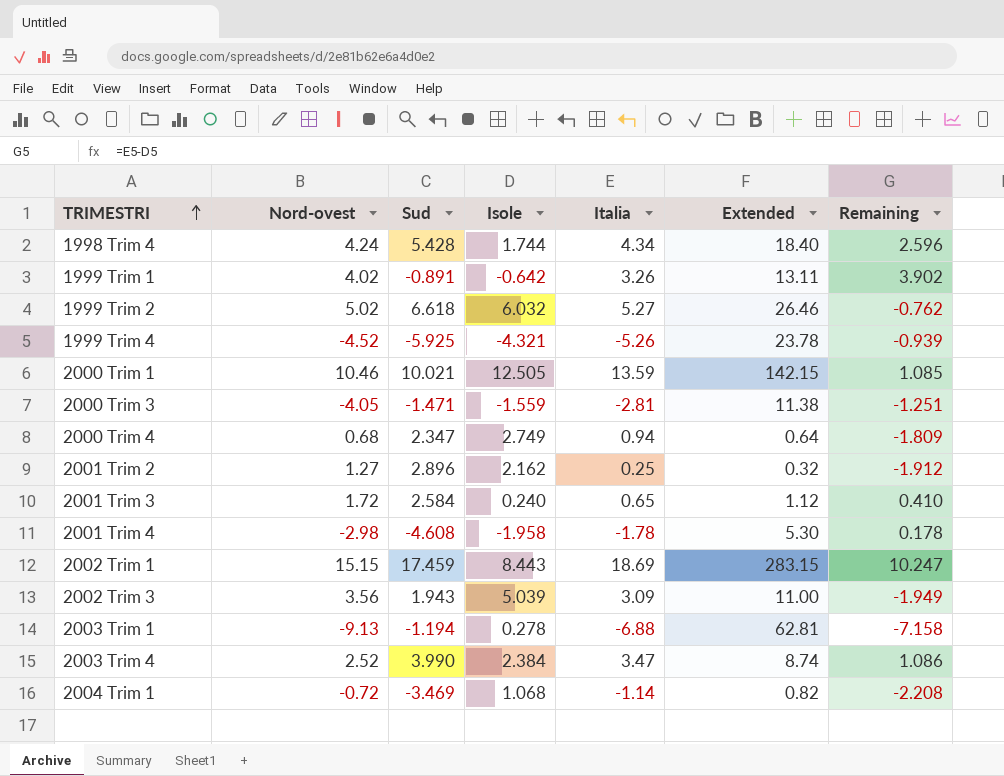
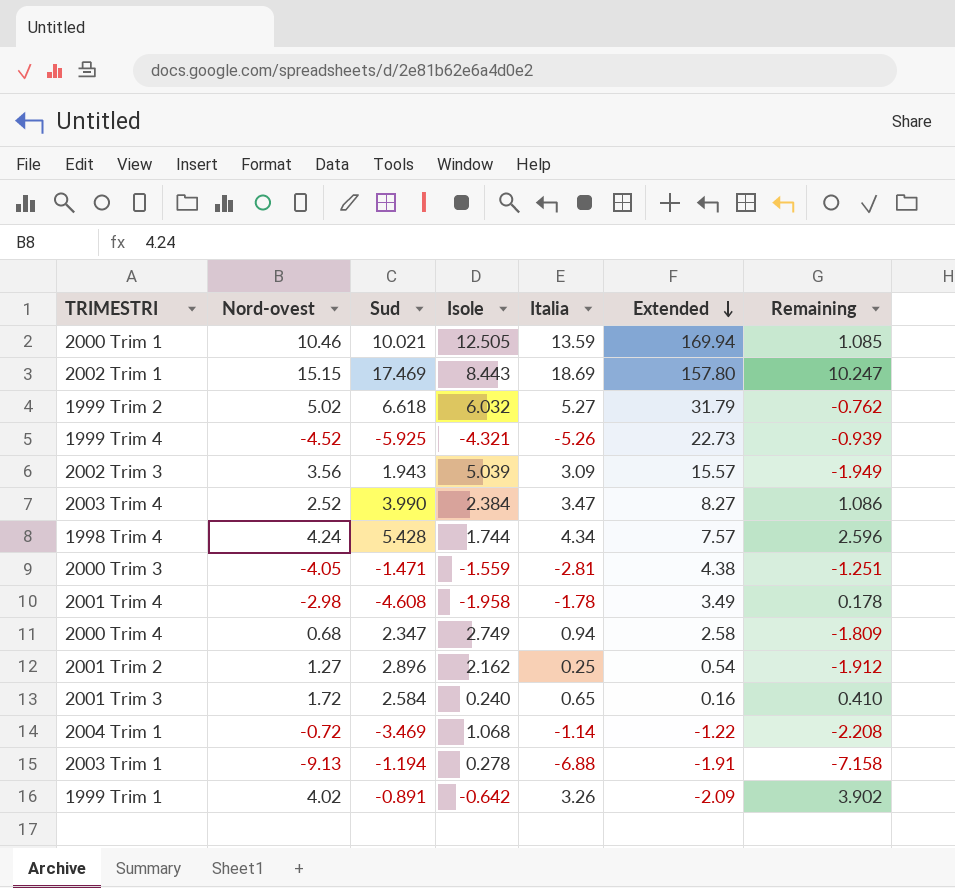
row order: TRIMESTRI ascending -> Extended descending
column Extended | formula: [Nord-ovest] * [Italia] -> [Isole] * [Italia]
2002 Trim 1 | Sud: 17.459 -> 17.469

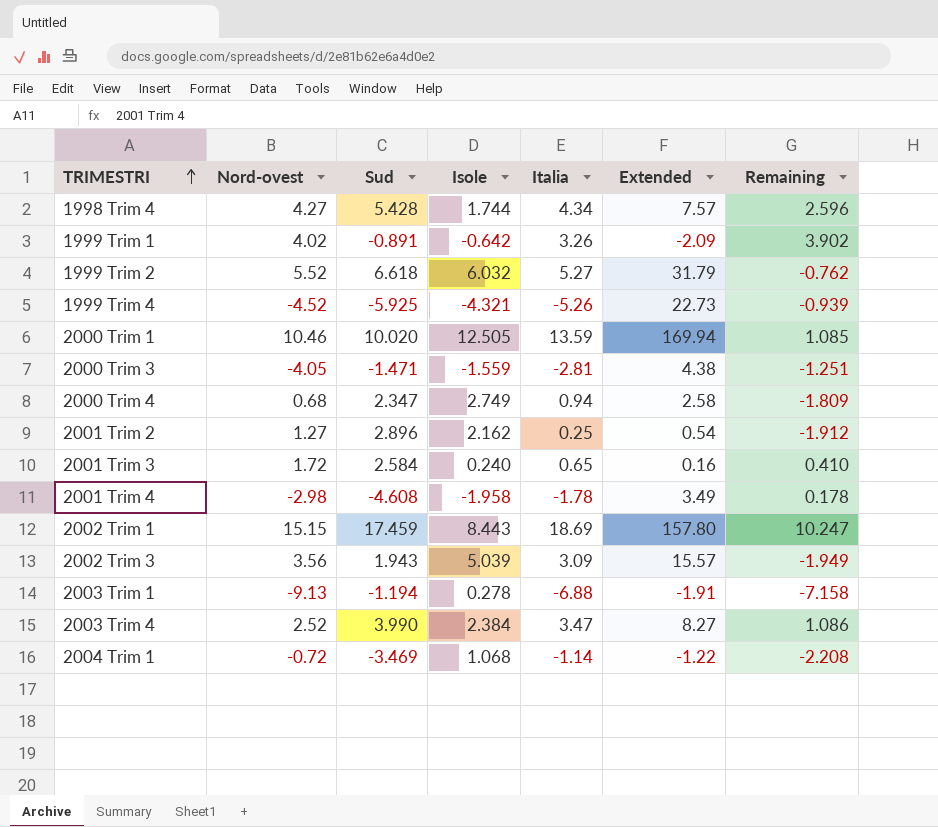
row order: Extended descending -> TRIMESTRI ascending
1998 Trim 4 | Nord-ovest: 4.24 -> 4.27
1999 Trim 2 | Nord-ovest: 5.02 -> 5.52
2000 Trim 1 | Sud: 10.021 -> 10.020
2002 Trim 1 | Sud: 17.469 -> 17.459

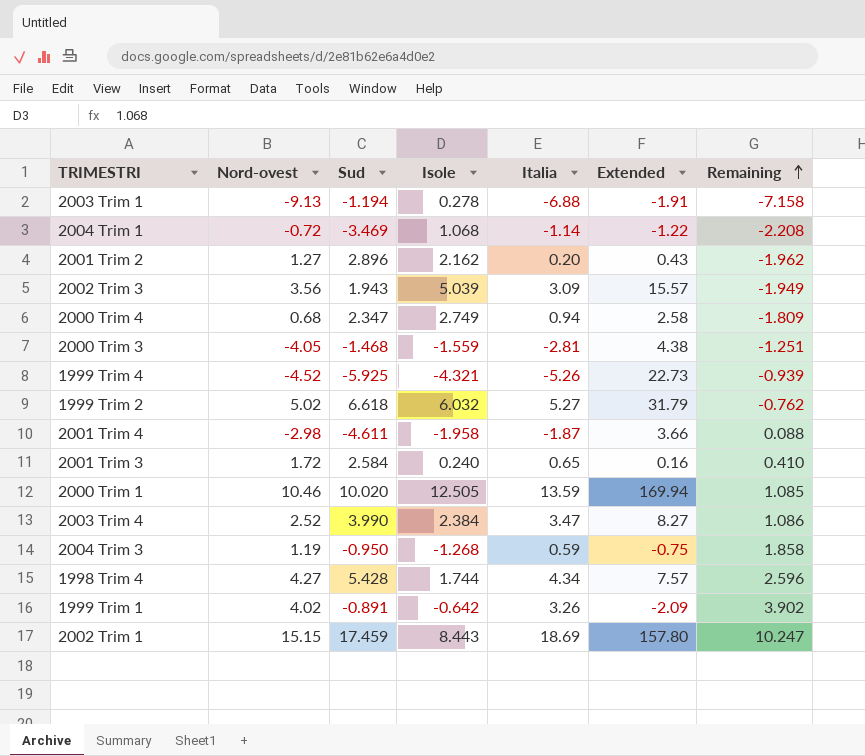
row order: TRIMESTRI ascending -> Remaining ascending
2001 Trim 2 | Italia: 0.25 -> 0.20
2001 Trim 2 | Extended: 0.54 -> 0.43
2001 Trim 2 | Remaining: -1.912 -> -1.962
2000 Trim 3 | Sud: -1.471 -> -1.468
1999 Trim 2 | Nord-ovest: 5.52 -> 5.02
2001 Trim 4 | Sud: -4.608 -> -4.611
2001 Trim 4 | Italia: -1.78 -> -1.87
2001 Trim 4 | Extended: 3.49 -> 3.66
2001 Trim 4 | Remaining: 0.178 -> 0.088
row 2004 Trim 3: none -> 1.19 | -0.950 | -1.268 | 0.59 | -0.75 | 1.858

